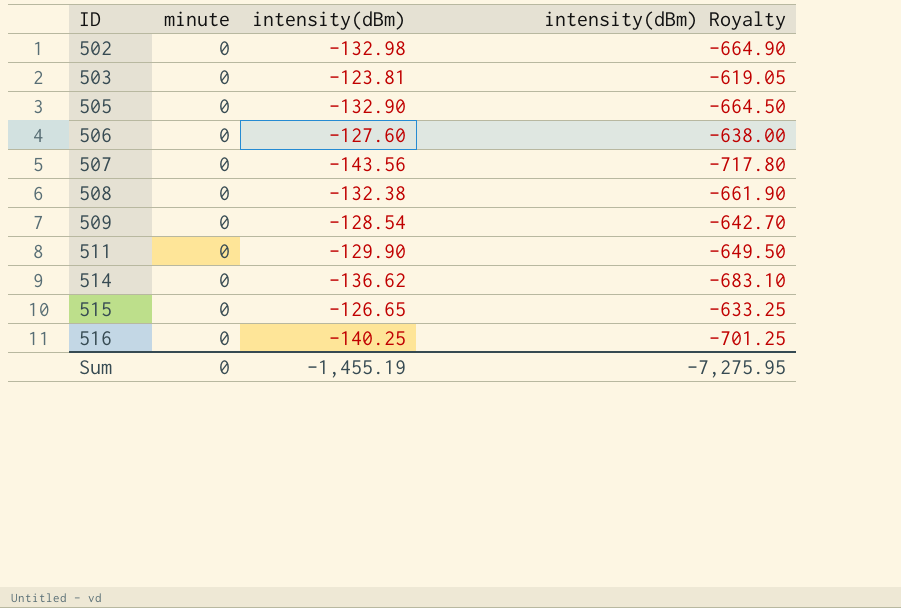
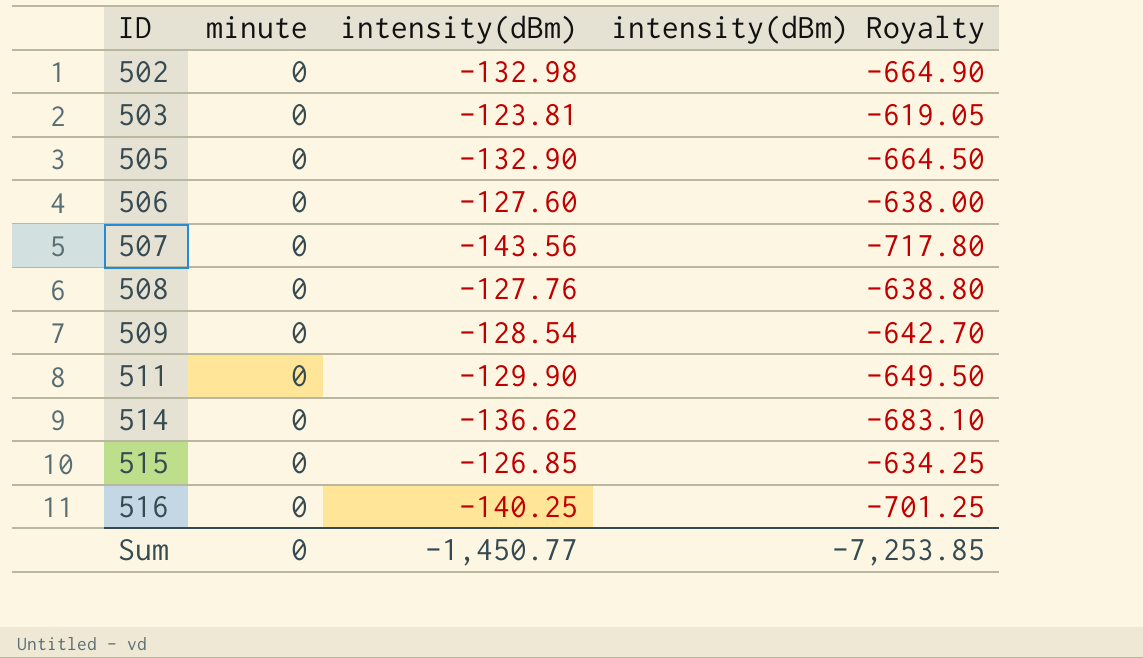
508 | intensity(dBm): -132.38 -> -127.76
508 | intensity(dBm) Royalty: -661.90 -> -638.80
515 | intensity(dBm): -126.65 -> -126.85
515 | intensity(dBm) Royalty: -633.25 -> -634.25
Sum | intensity(dBm): -1,455.19 -> -1,450.77
Sum | intensity(dBm) Royalty: -7,275.95 -> -7,253.85

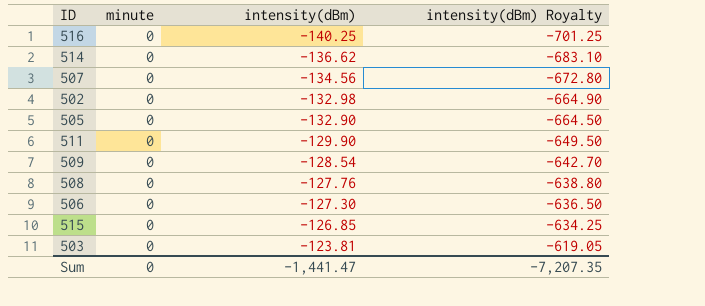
row order: ID ascending -> intensity(dBm) ascending
507 | intensity(dBm): -143.56 -> -134.56
507 | intensity(dBm) Royalty: -717.80 -> -672.80
506 | intensity(dBm): -127.60 -> -127.30
506 | intensity(dBm) Royalty: -638.00 -> -636.50
Sum | intensity(dBm): -1,450.77 -> -1,441.47
Sum | intensity(dBm) Royalty: -7,253.85 -> -7,207.35

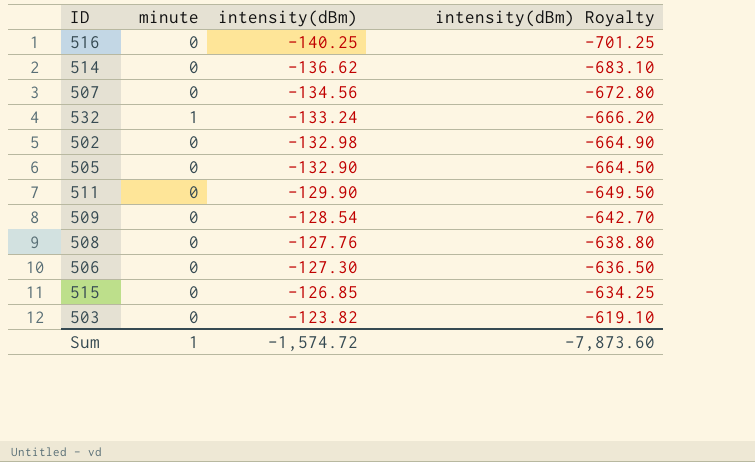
row 532: none -> 1 | -133.24 | -666.20
503 | intensity(dBm): -123.81 -> -123.82
503 | intensity(dBm) Royalty: -619.05 -> -619.10
Sum | minute: 0 -> 1
Sum | intensity(dBm): -1,441.47 -> -1,574.72
Sum | intensity(dBm) Royalty: -7,207.35 -> -7,873.60

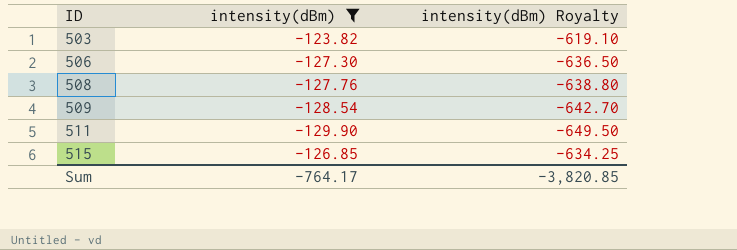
filter: none -> intensity(dBm) >= -129.90
row order: intensity(dBm) ascending -> ID ascending
column minute | position: 2 -> none
Sum | intensity(dBm): -1,574.72 -> -764.17
Sum | intensity(dBm) Royalty: -7,873.60 -> -3,820.85

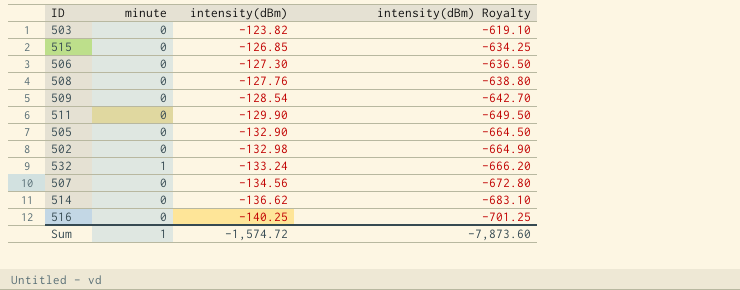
filter: intensity(dBm) >= -129.90 -> none
row order: ID ascending -> intensity(dBm) descending
column minute | position: none -> 2
Sum | intensity(dBm): -764.17 -> -1,574.72
Sum | intensity(dBm) Royalty: -3,820.85 -> -7,873.60

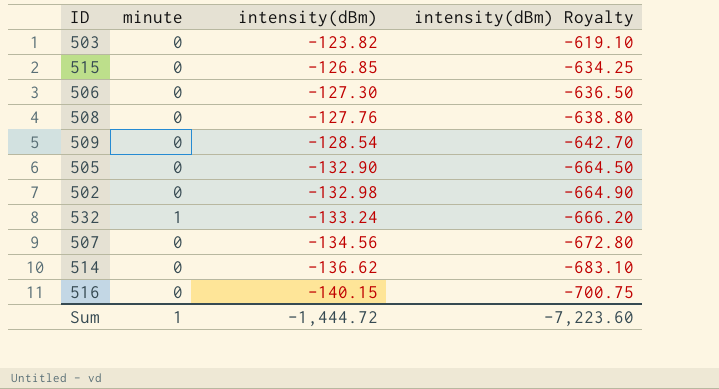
row 511: 0 | -129.90 | -649.50 -> none
516 | intensity(dBm): -140.25 -> -140.15
516 | intensity(dBm) Royalty: -701.25 -> -700.75
Sum | intensity(dBm): -1,574.72 -> -1,444.72
Sum | intensity(dBm) Royalty: -7,873.60 -> -7,223.60

